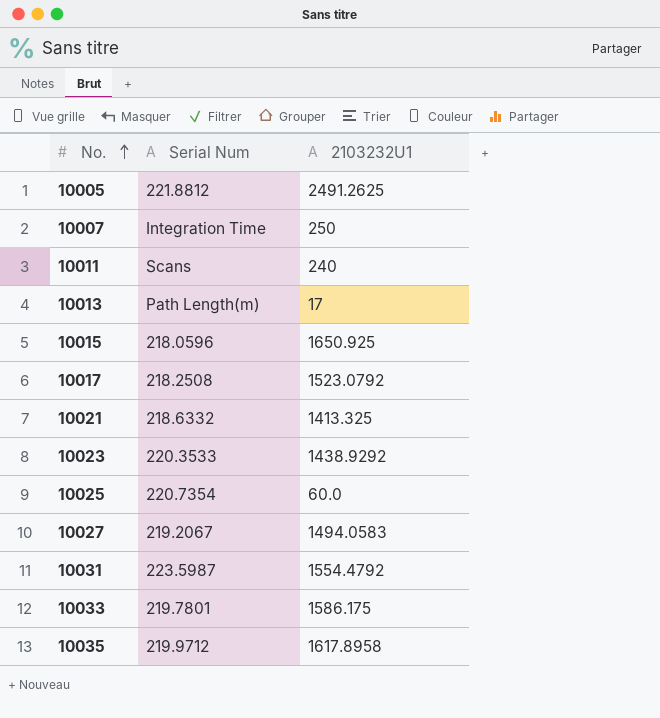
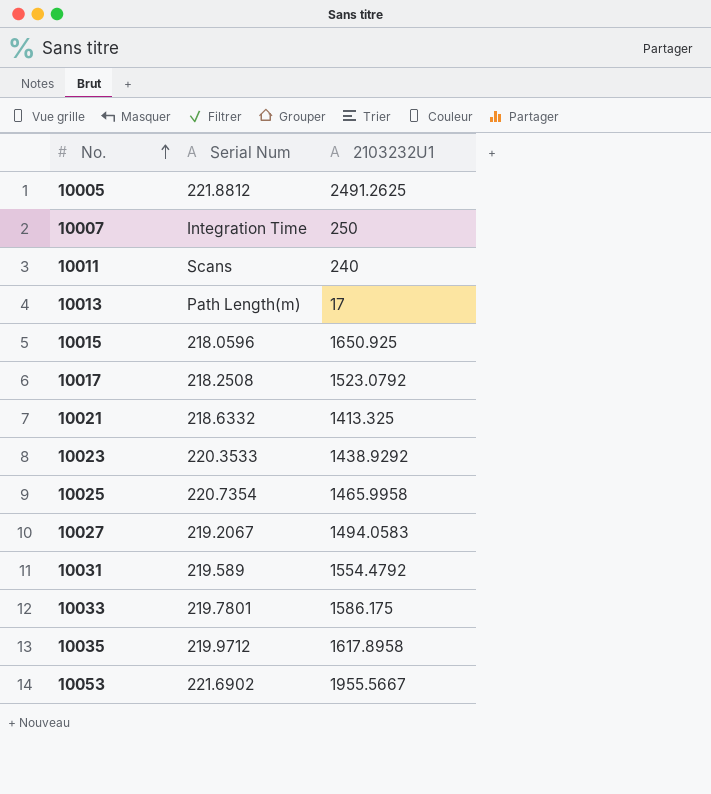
10025 | 2103232U1: 60.0 -> 1465.9958
10031 | Serial Num: 223.5987 -> 219.589
row 10053: none -> 221.6902 | 1955.5667

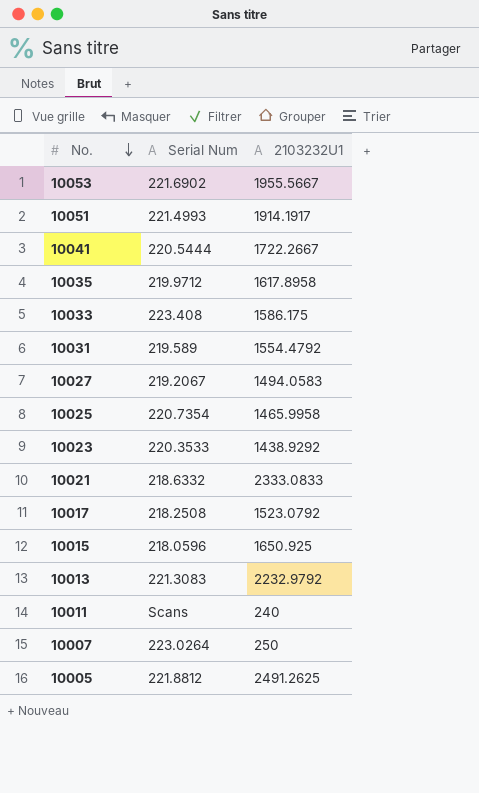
row order: No. ascending -> No. descending
row 10051: none -> 221.4993 | 1914.1917
row 10041: none -> 220.5444 | 1722.2667
10033 | Serial Num: 219.7801 -> 223.408
10021 | 2103232U1: 1413.325 -> 2333.0833
10013 | Serial Num: Path Length(m) -> 221.3083
10013 | 2103232U1: 17 -> 2232.9792
10007 | Serial Num: Integration Time -> 223.0264

